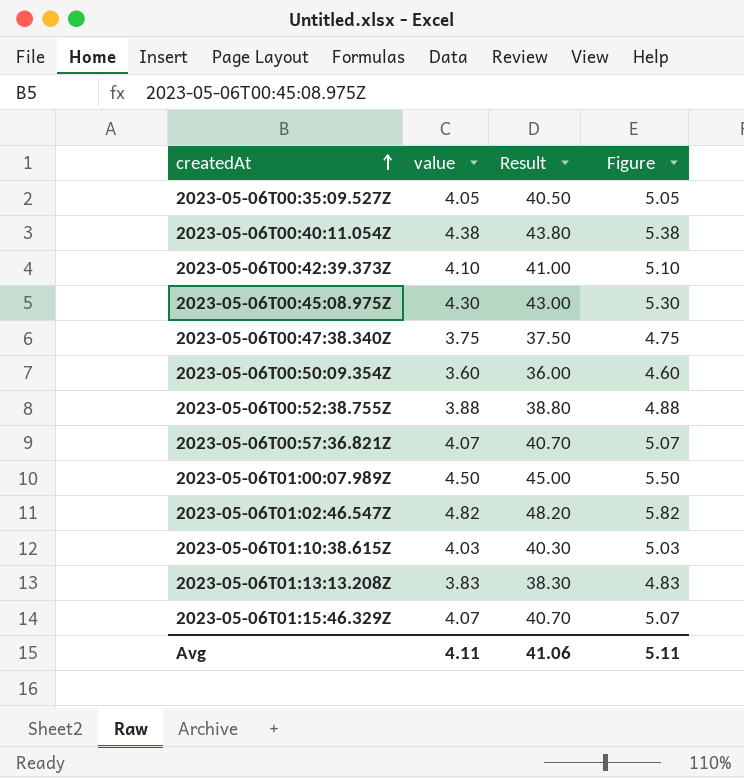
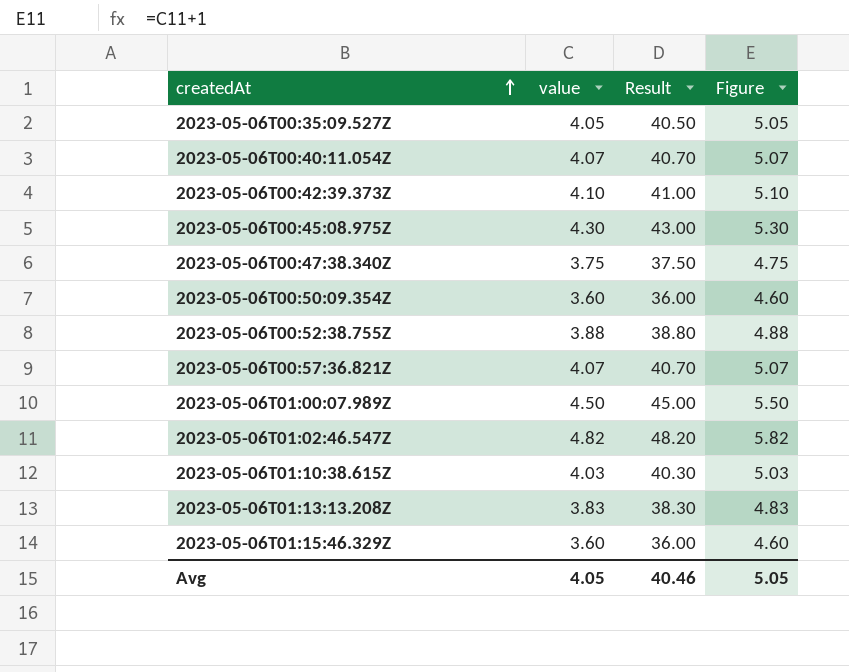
2023-05-06T00:40:11.054Z | value: 4.38 -> 4.07
2023-05-06T00:40:11.054Z | Result: 43.80 -> 40.70
2023-05-06T00:40:11.054Z | Figure: 5.38 -> 5.07
2023-05-06T01:15:46.329Z | value: 4.07 -> 3.60
2023-05-06T01:15:46.329Z | Result: 40.70 -> 36.00
2023-05-06T01:15:46.329Z | Figure: 5.07 -> 4.60
Avg | value: 4.11 -> 4.05
Avg | Result: 41.06 -> 40.46
Avg | Figure: 5.11 -> 5.05

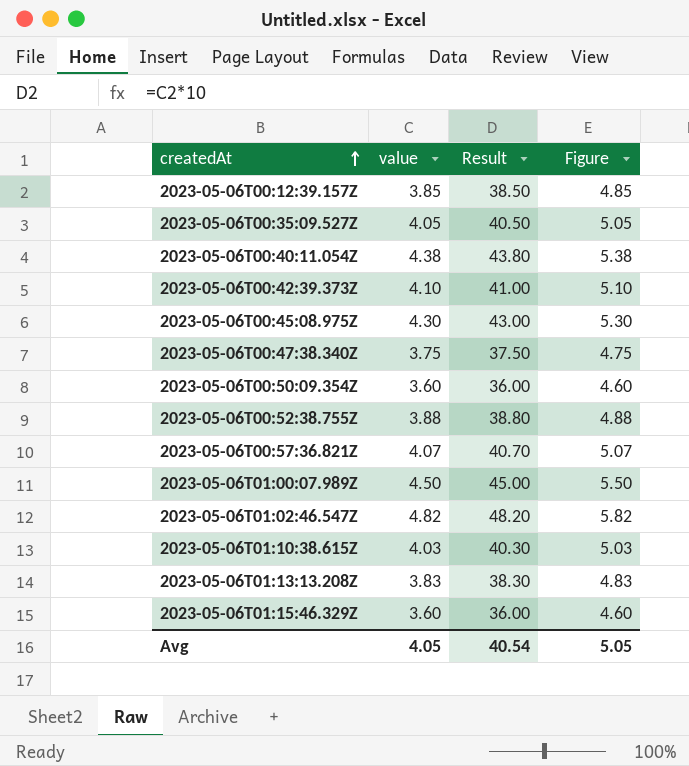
row 2023-05-06T00:12:39.157Z: none -> 3.85 | 38.50 | 4.85
2023-05-06T00:40:11.054Z | value: 4.07 -> 4.38
2023-05-06T00:40:11.054Z | Result: 40.70 -> 43.80
2023-05-06T00:40:11.054Z | Figure: 5.07 -> 5.38
Avg | Result: 40.46 -> 40.54

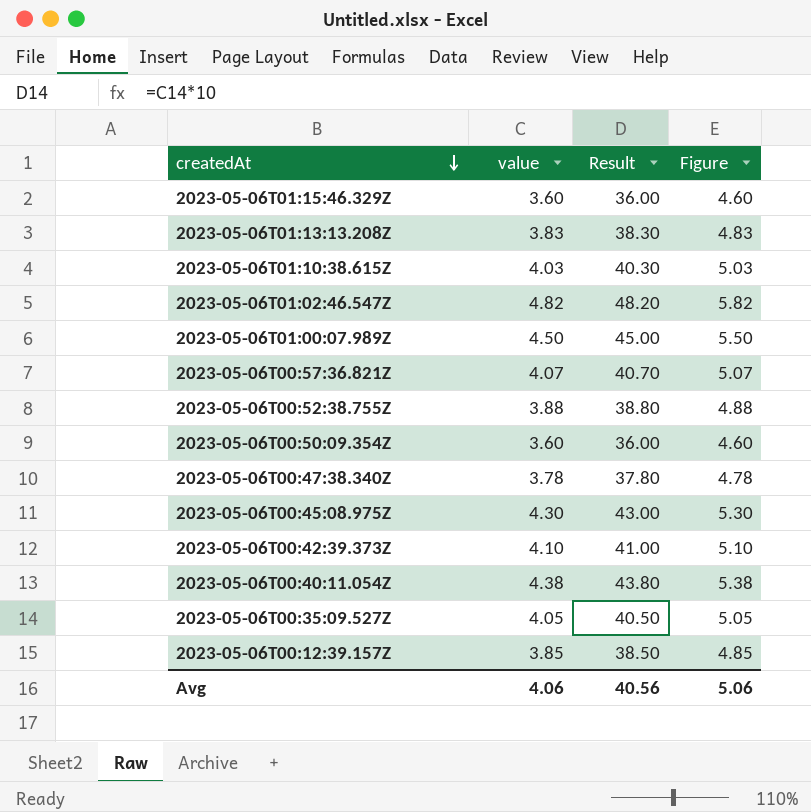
row order: createdAt ascending -> createdAt descending
2023-05-06T00:47:38.340Z | value: 3.75 -> 3.78
2023-05-06T00:47:38.340Z | Result: 37.50 -> 37.80
2023-05-06T00:47:38.340Z | Figure: 4.75 -> 4.78
Avg | value: 4.05 -> 4.06
Avg | Result: 40.54 -> 40.56
Avg | Figure: 5.05 -> 5.06

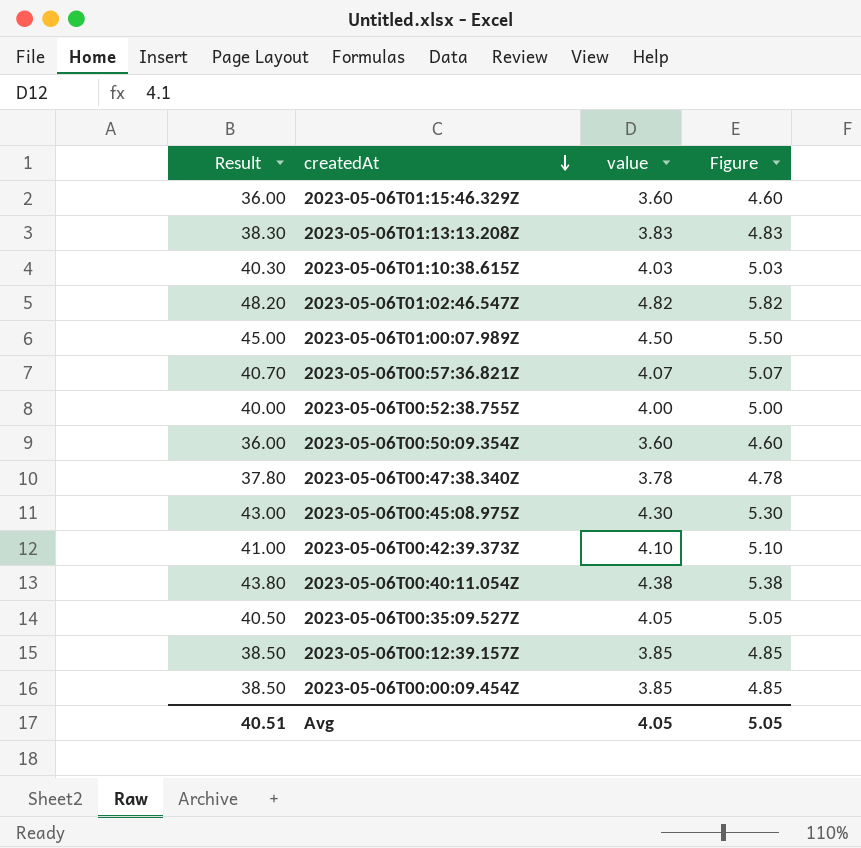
column Result | position: 3 -> 1
2023-05-06T00:52:38.755Z | Result: 38.80 -> 40.00
2023-05-06T00:52:38.755Z | value: 3.88 -> 4.00
2023-05-06T00:52:38.755Z | Figure: 4.88 -> 5.00
row 2023-05-06T00:00:09.454Z: none -> 38.50 | 3.85 | 4.85
Avg | Result: 40.56 -> 40.51
Avg | value: 4.06 -> 4.05
Avg | Figure: 5.06 -> 5.05

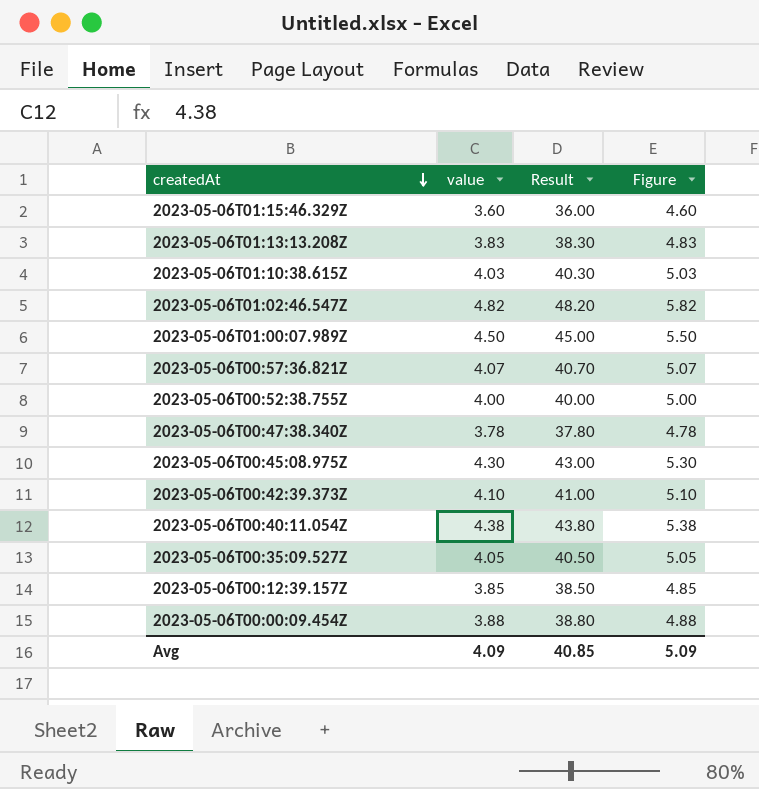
column Result | position: 1 -> 3
row 2023-05-06T00:50:09.354Z: 36.00 | 3.60 | 4.60 -> none
2023-05-06T00:00:09.454Z | value: 3.85 -> 3.88
2023-05-06T00:00:09.454Z | Result: 38.50 -> 38.80
2023-05-06T00:00:09.454Z | Figure: 4.85 -> 4.88
Avg | value: 4.05 -> 4.09
Avg | Result: 40.51 -> 40.85
Avg | Figure: 5.05 -> 5.09

